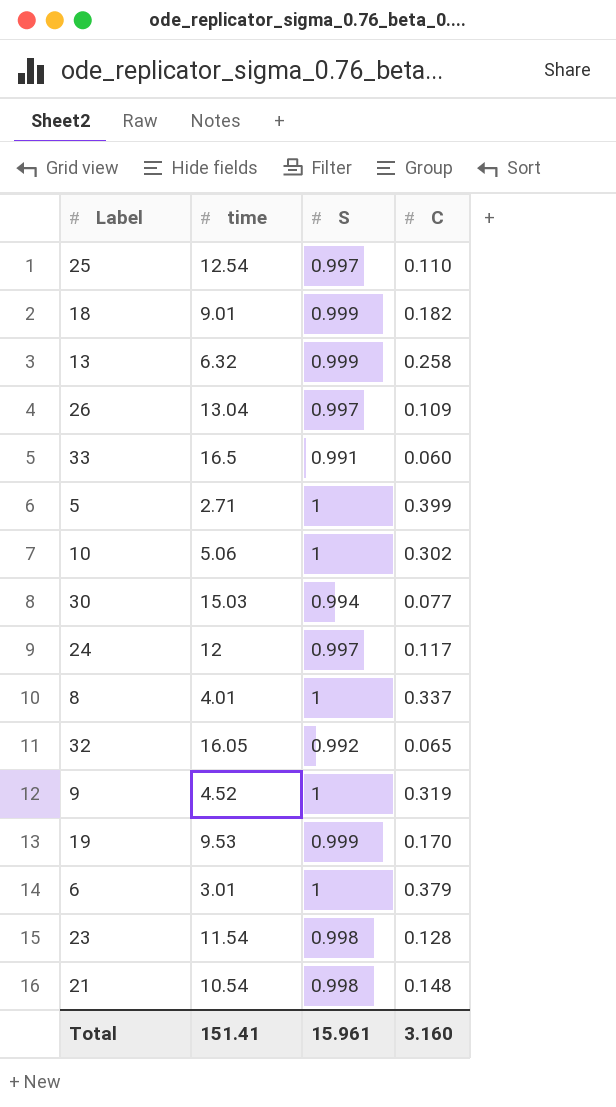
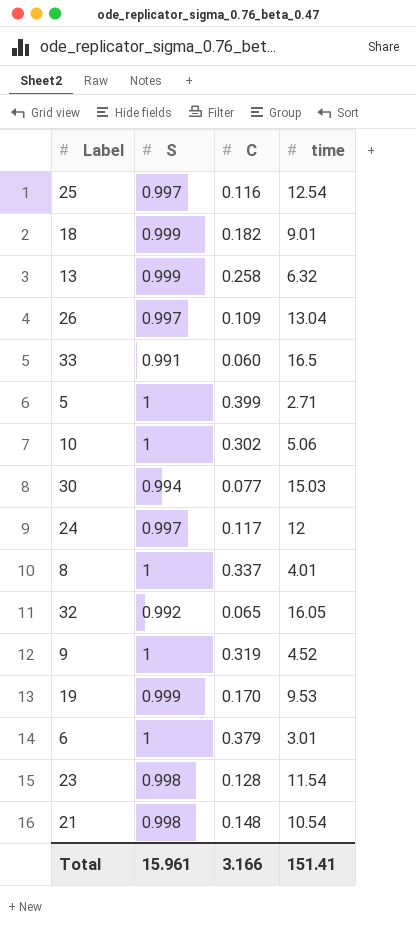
column time | position: 2 -> 4
25 | C: 0.110 -> 0.116
Total | C: 3.160 -> 3.166

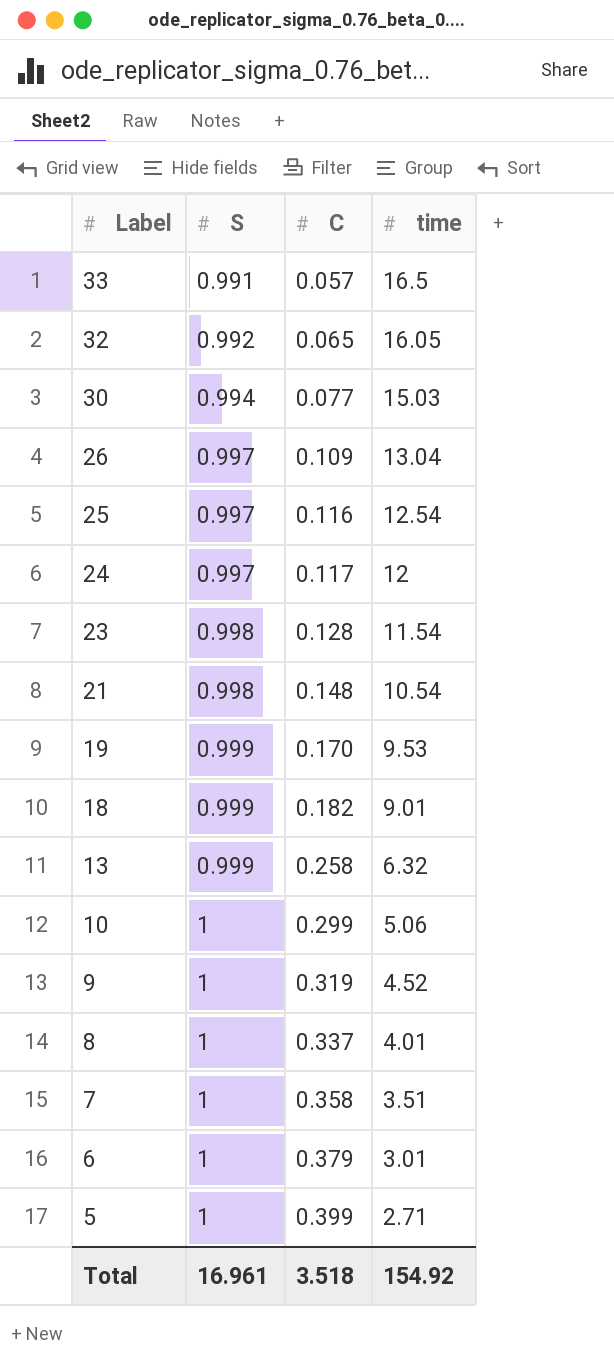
row order: none -> Label descending
33 | C: 0.060 -> 0.057
10 | C: 0.302 -> 0.299
row 7: none -> 1 | 0.358 | 3.51
Total | S: 15.961 -> 16.961
Total | C: 3.166 -> 3.518
Total | time: 151.41 -> 154.92

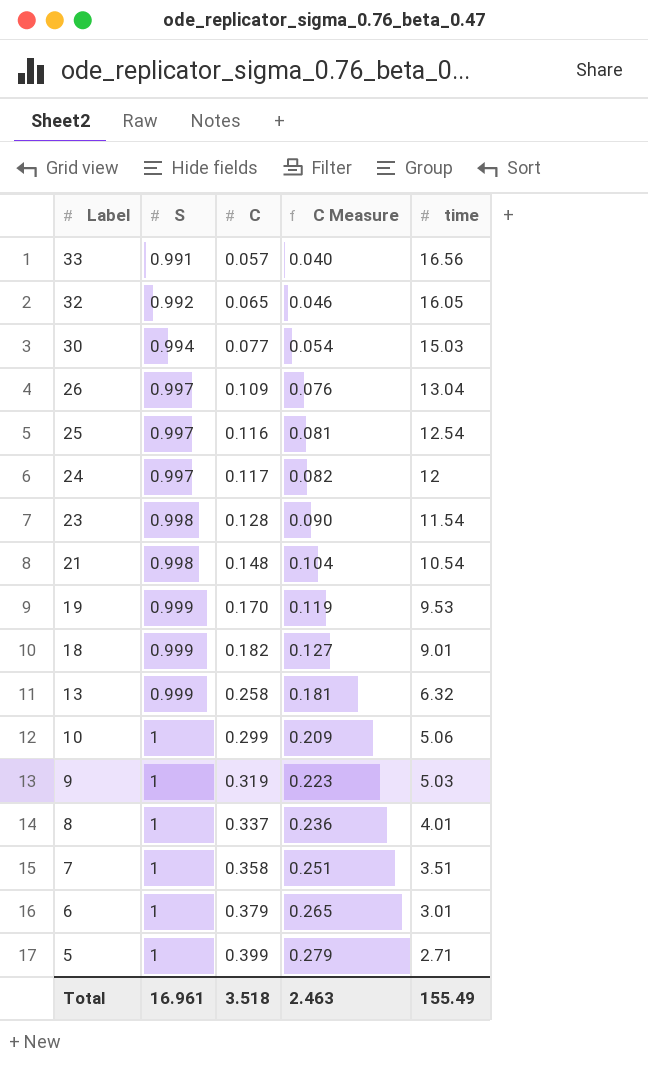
column C Measure | formula: none -> [C] * 0.7
33 | time: 16.5 -> 16.56
9 | time: 4.52 -> 5.03
Total | time: 154.92 -> 155.49

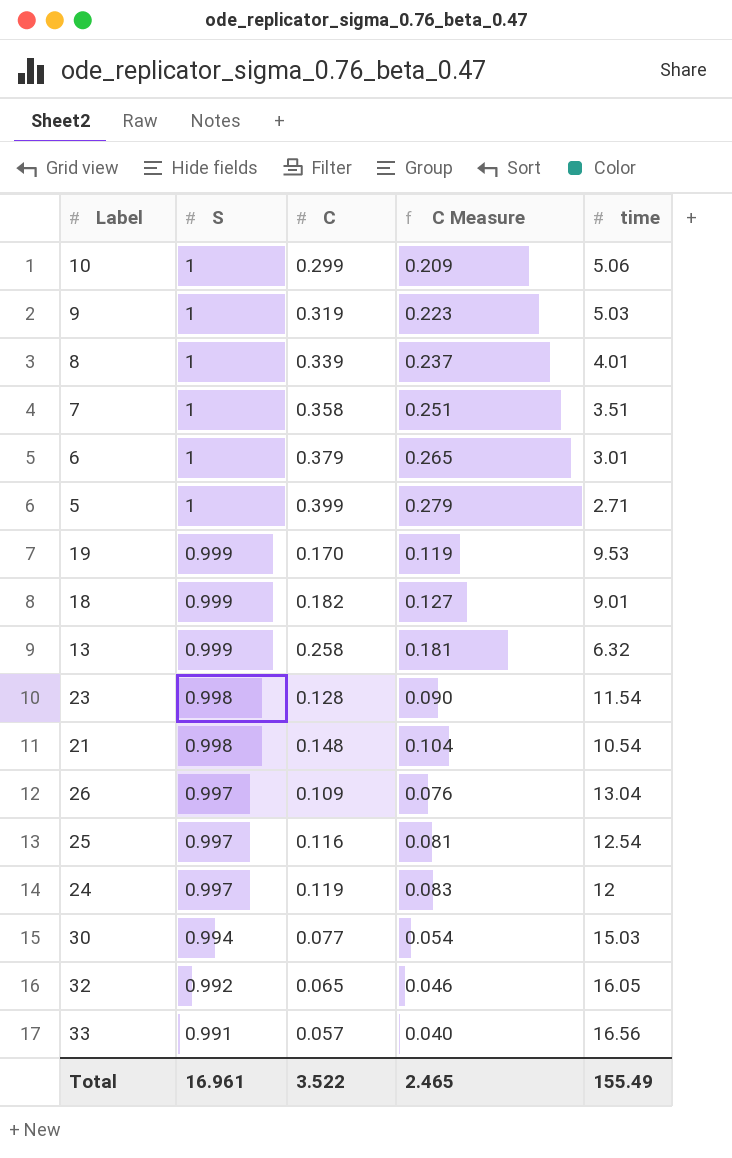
row order: Label descending -> S descending
8 | C: 0.337 -> 0.339
8 | C Measure: 0.236 -> 0.237
24 | C: 0.117 -> 0.119
24 | C Measure: 0.082 -> 0.083
Total | C: 3.518 -> 3.522
Total | C Measure: 2.463 -> 2.465

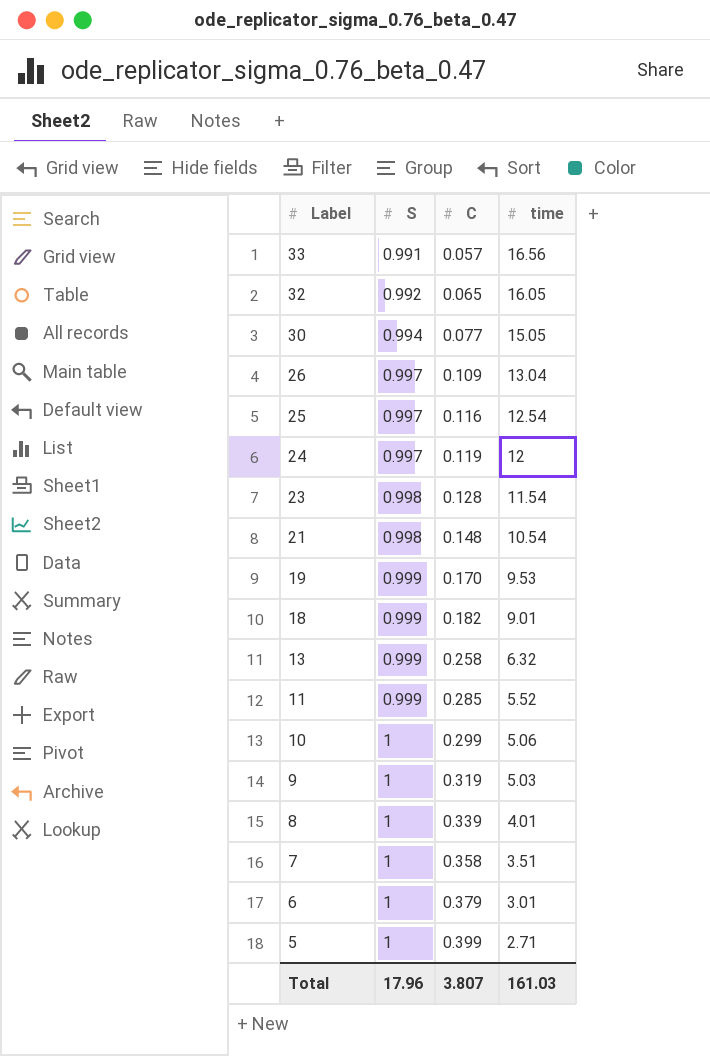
row order: S descending -> Label descending
column C Measure | formula: [C] * 0.7 -> none
30 | time: 15.03 -> 15.05
row 11: none -> 0.999 | 0.285 | 5.52
Total | S: 16.961 -> 17.96
Total | C: 3.522 -> 3.807
Total | time: 155.49 -> 161.03

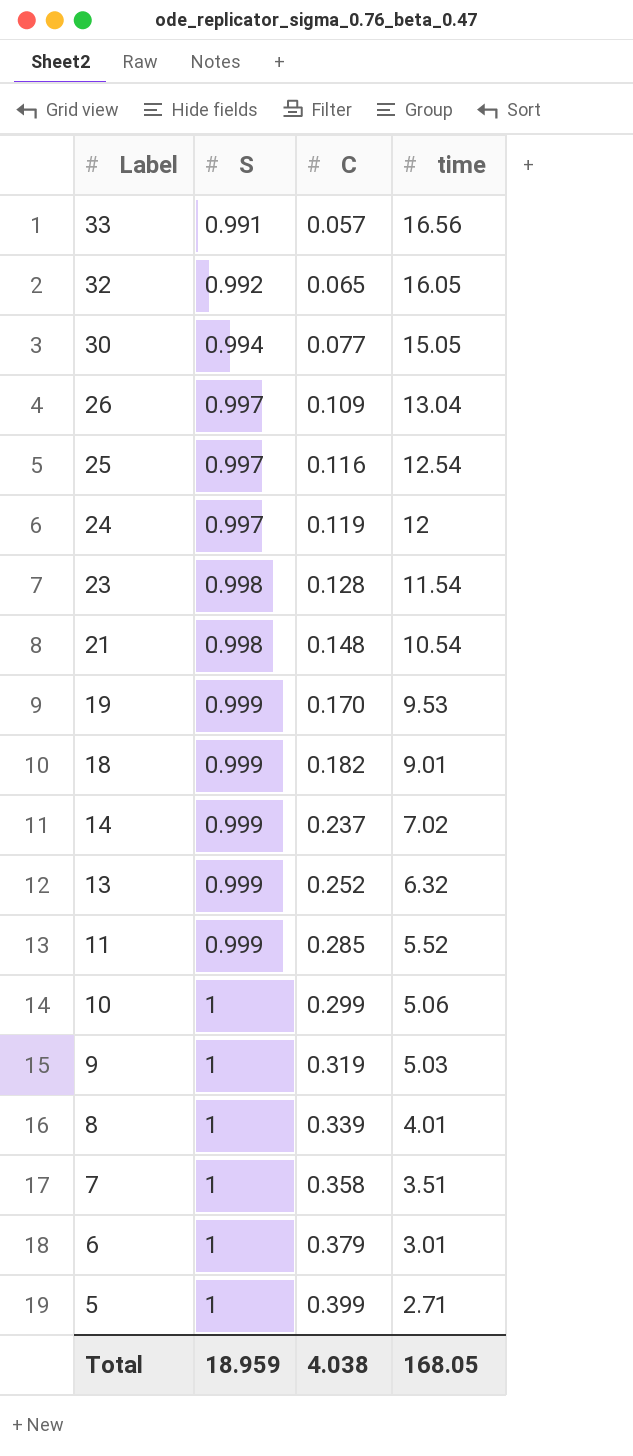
row 14: none -> 0.999 | 0.237 | 7.02
13 | C: 0.258 -> 0.252
Total | S: 17.96 -> 18.959
Total | C: 3.807 -> 4.038
Total | time: 161.03 -> 168.05

